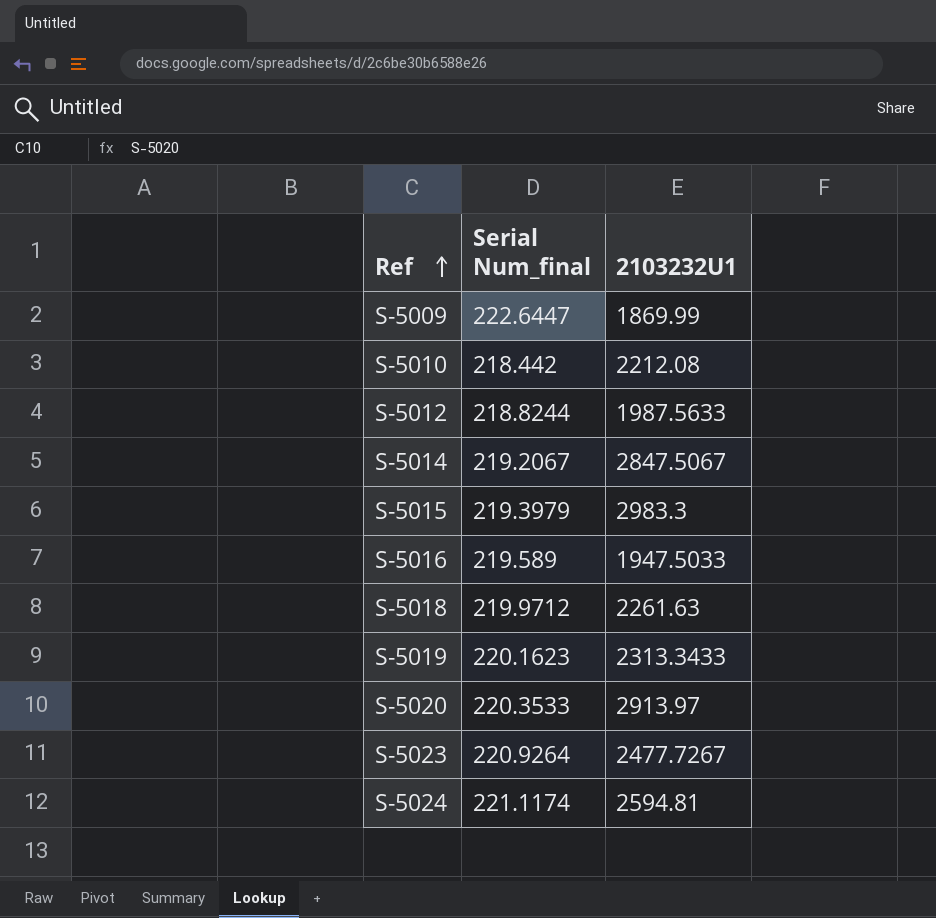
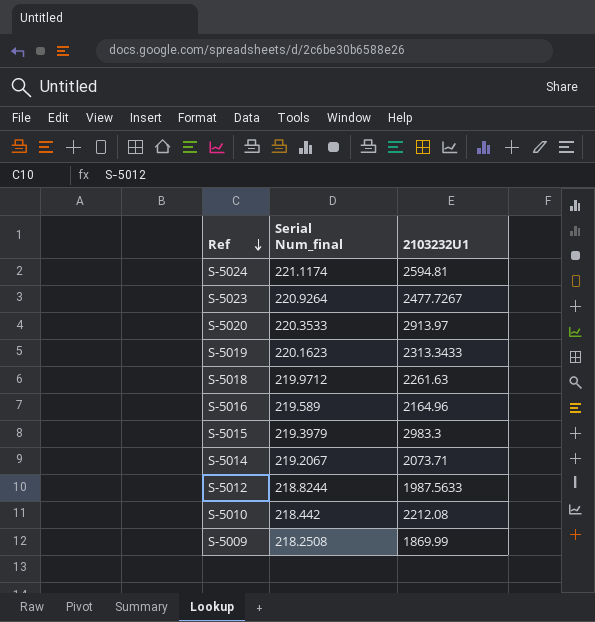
row order: Ref ascending -> Ref descending
S-5016 | 2103232U1: 1947.5033 -> 2164.96
S-5014 | 2103232U1: 2847.5067 -> 2073.71
S-5009 | Serial Num_final: 222.6447 -> 218.2508

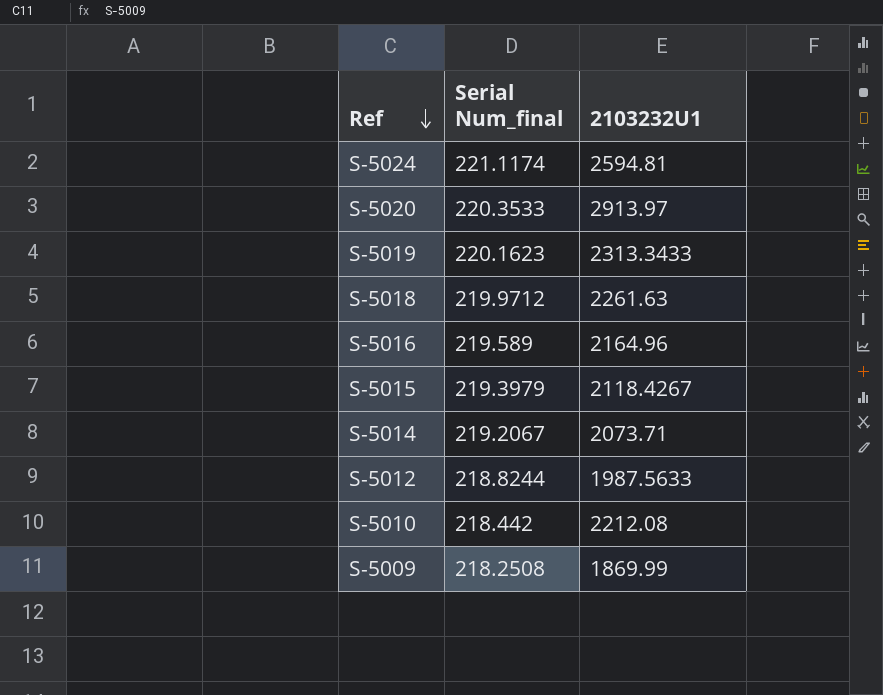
row S-5023: 220.9264 | 2477.7267 -> none
S-5015 | 2103232U1: 2983.3 -> 2118.4267

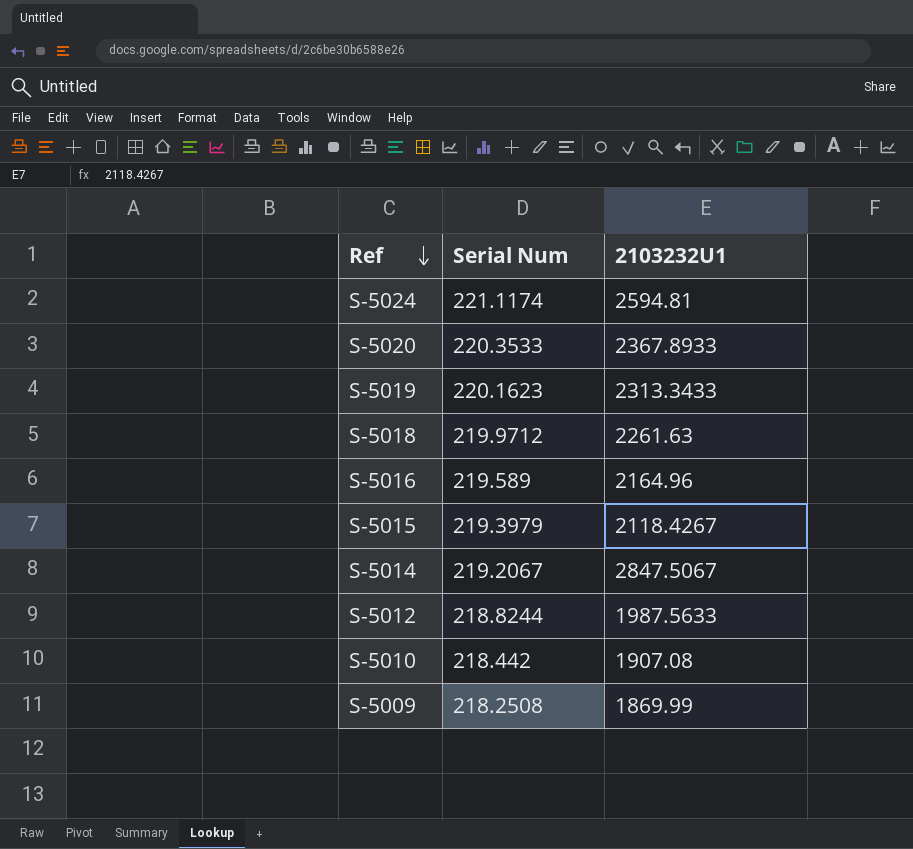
column name: Serial Num_final -> Serial Num
S-5020 | 2103232U1: 2913.97 -> 2367.8933
S-5014 | 2103232U1: 2073.71 -> 2847.5067
S-5010 | 2103232U1: 2212.08 -> 1907.08

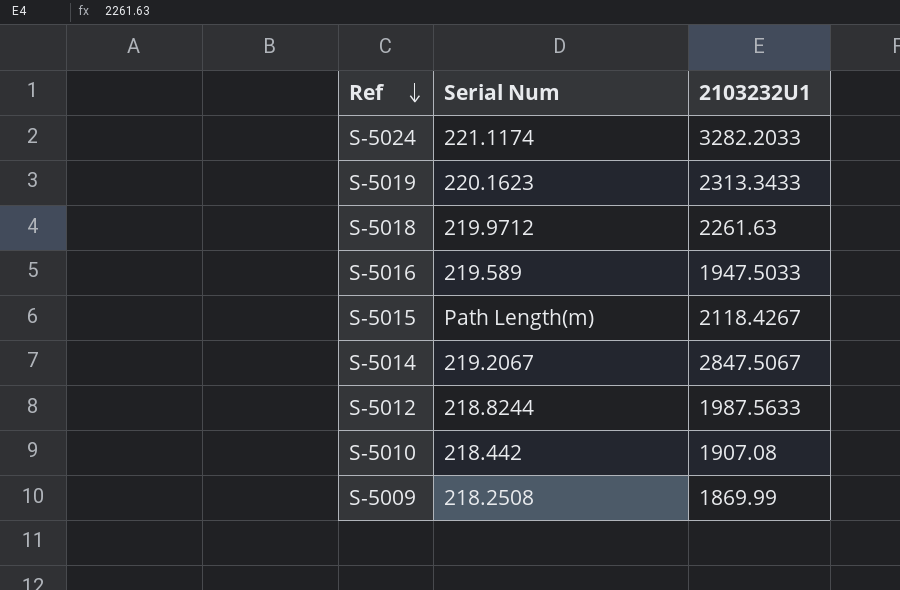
row S-5020: 220.3533 | 2367.8933 -> none
S-5024 | 2103232U1: 2594.81 -> 3282.2033
S-5016 | 2103232U1: 2164.96 -> 1947.5033
S-5015 | Serial Num: 219.3979 -> Path Length(m)

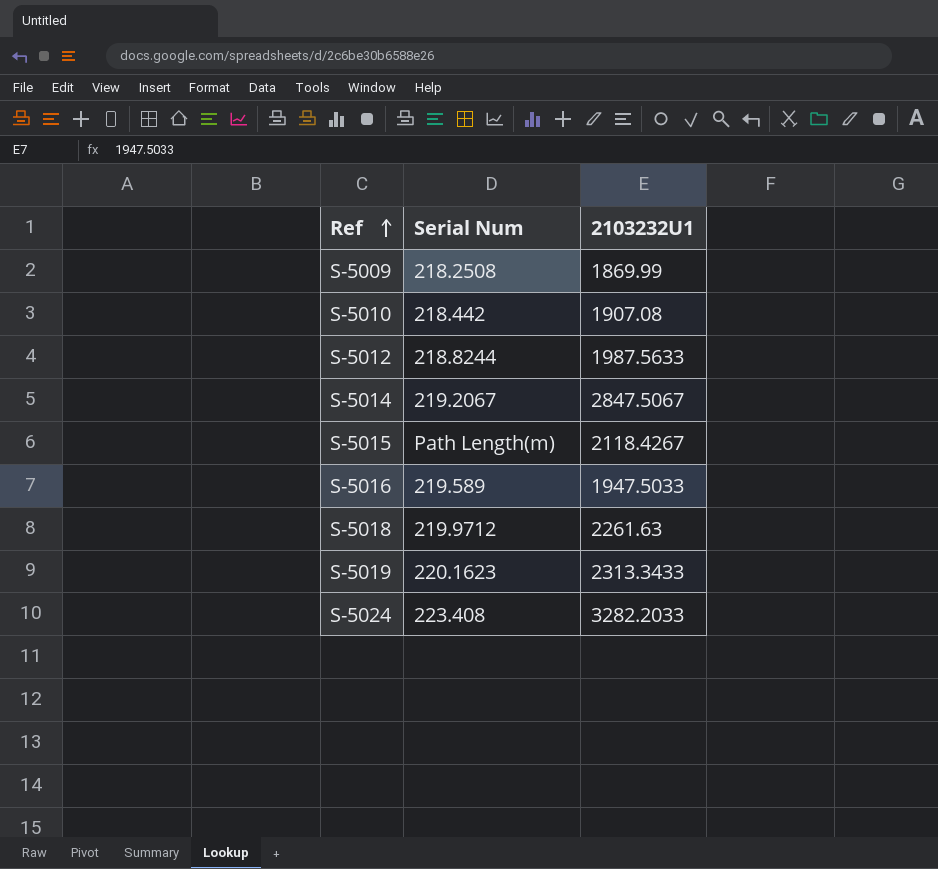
row order: Ref descending -> Ref ascending
S-5024 | Serial Num: 221.1174 -> 223.408

